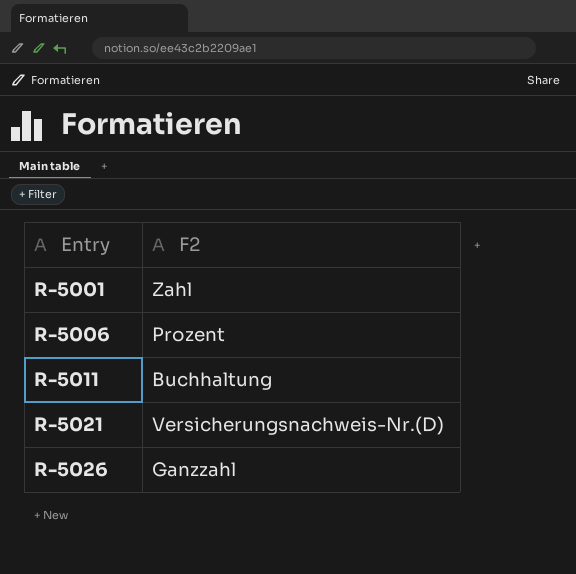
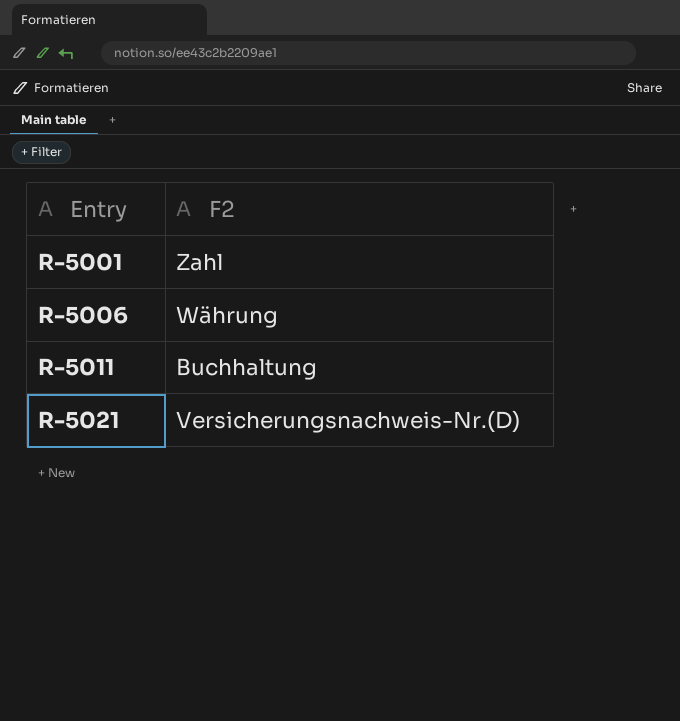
row R-5026: Ganzzahl -> none
R-5006 | F2: Prozent -> Währung

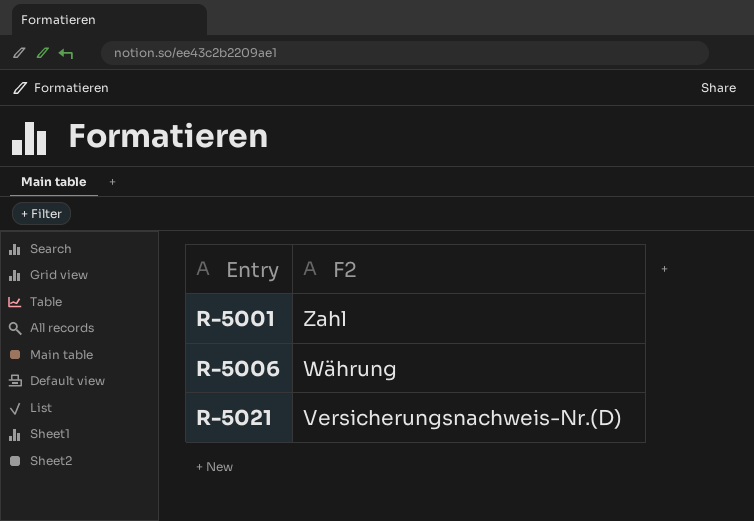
row R-5011: Buchhaltung -> none

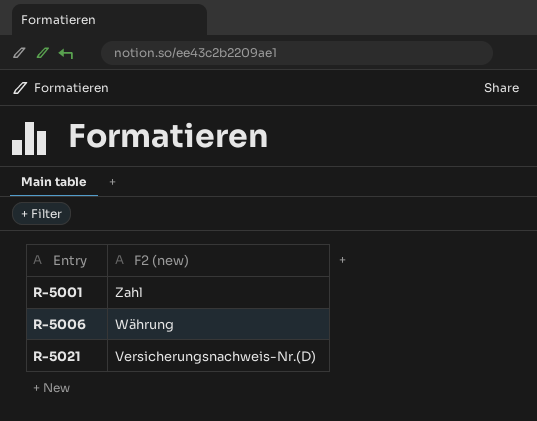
column name: F2 -> F2 (new)

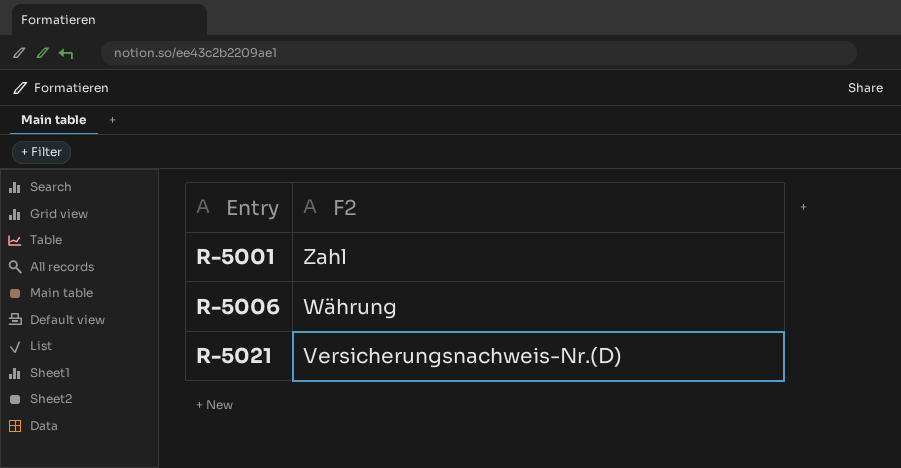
column name: F2 (new) -> F2

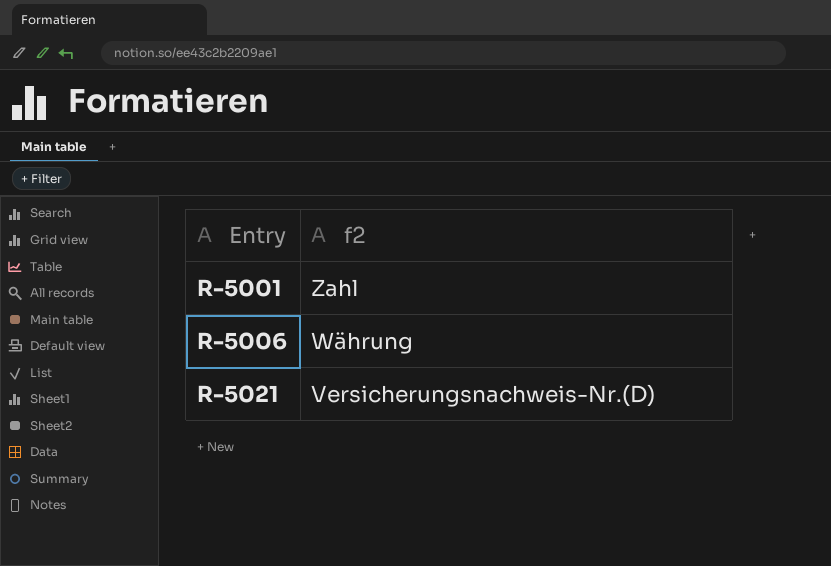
column name: F2 -> f2

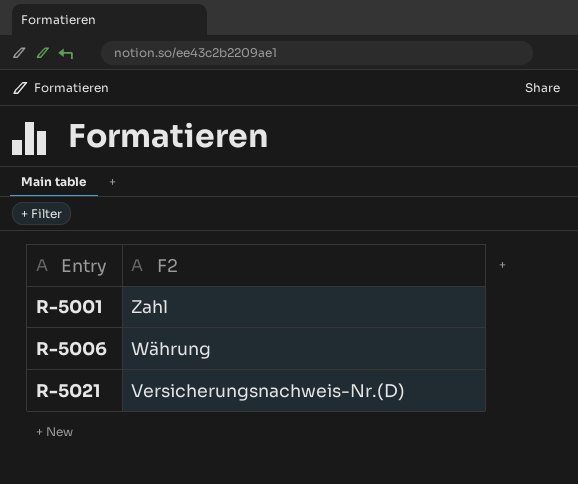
column name: f2 -> F2

